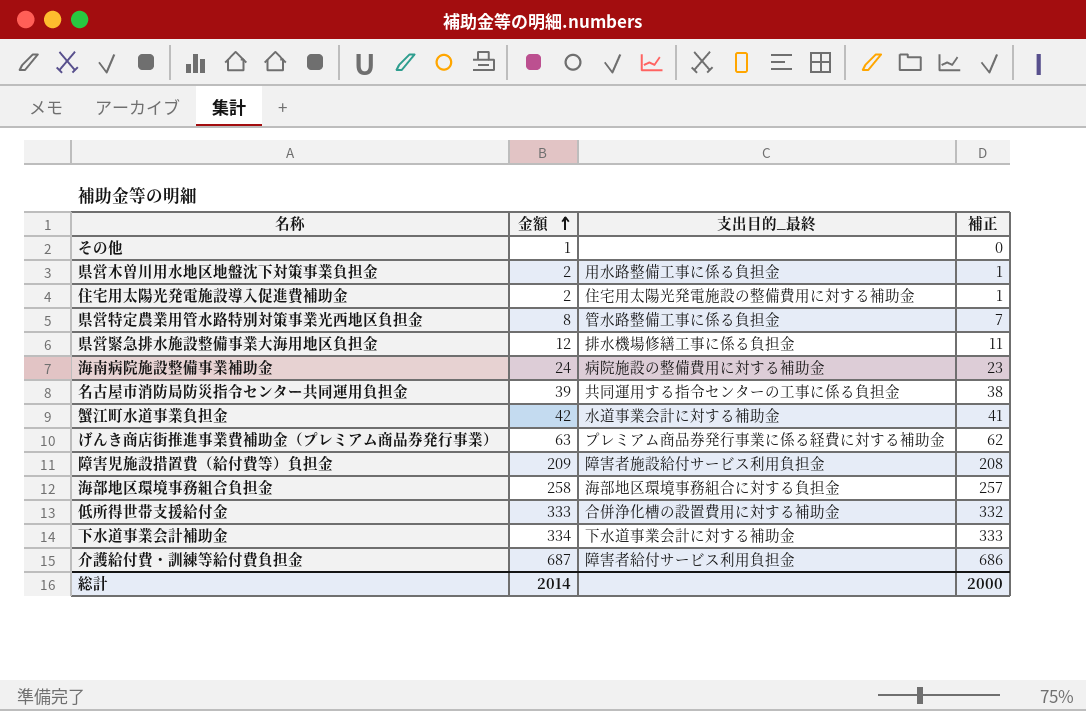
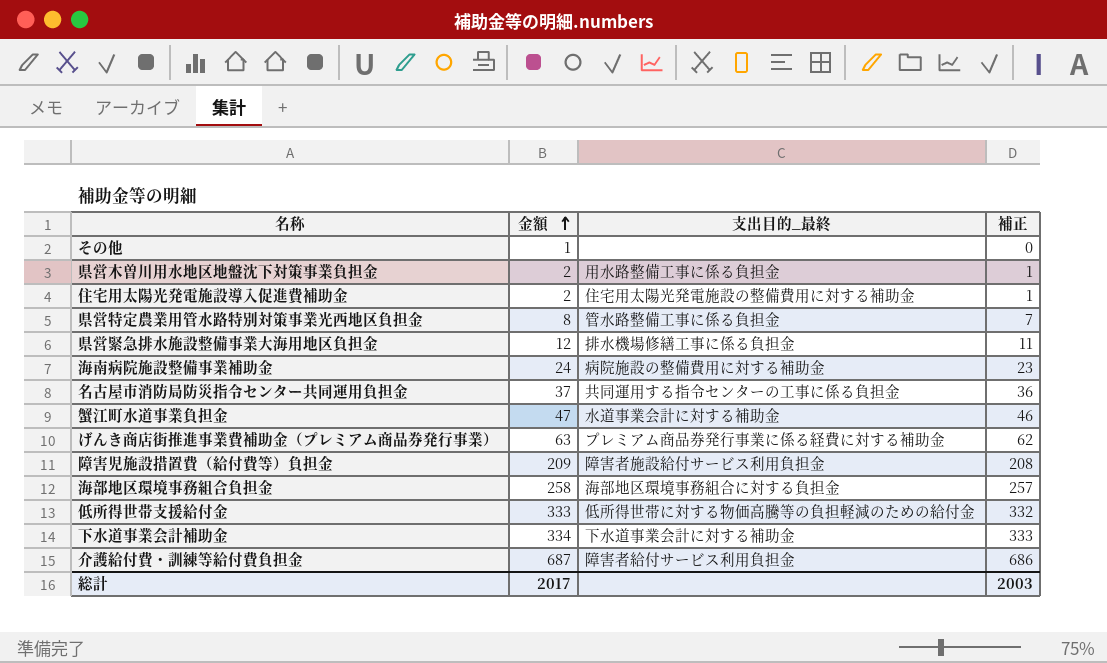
名古屋市消防局防災指令センター共同運用負担金 | 金額: 39 -> 37
名古屋市消防局防災指令センター共同運用負担金 | 補正: 38 -> 36
蟹江町水道事業負担金 | 金額: 42 -> 47
蟹江町水道事業負担金 | 補正: 41 -> 46
低所得世帯支援給付金 | 支出目的_最終: 合併浄化槽の設置費用に対する補助金 -> 低所得世帯に対する物価高騰等の負担軽減のための給付金
総計 | 金額: 2014 -> 2017
総計 | 補正: 2000 -> 2003

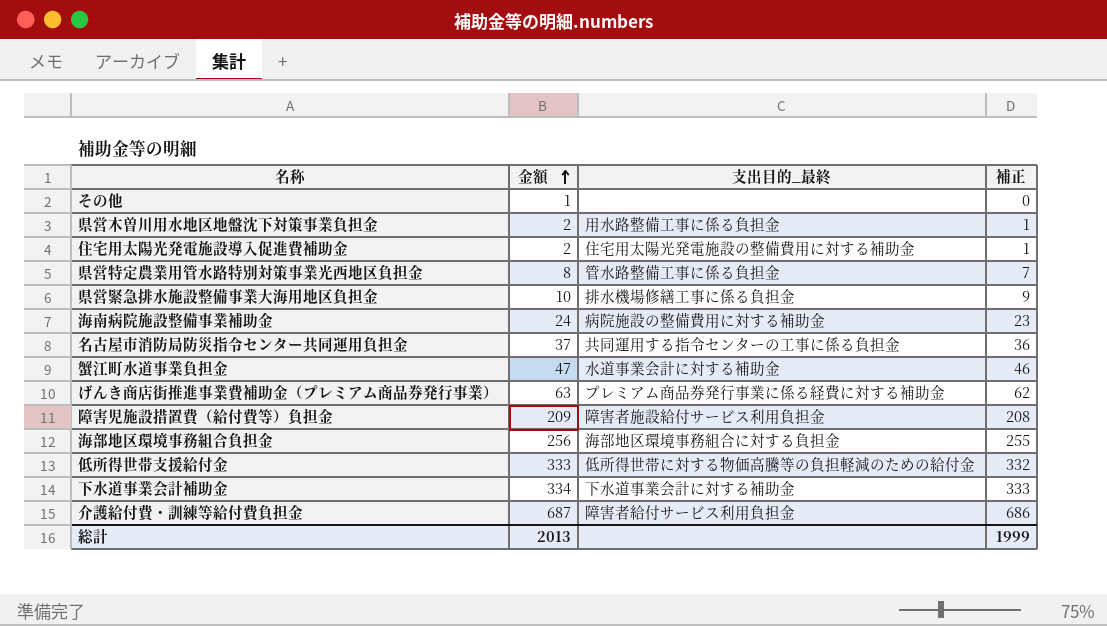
県営緊急排水施設整備事業大海用地区負担金 | 金額: 12 -> 10
県営緊急排水施設整備事業大海用地区負担金 | 補正: 11 -> 9
海部地区環境事務組合負担金 | 金額: 258 -> 256
海部地区環境事務組合負担金 | 補正: 257 -> 255
総計 | 金額: 2017 -> 2013
総計 | 補正: 2003 -> 1999

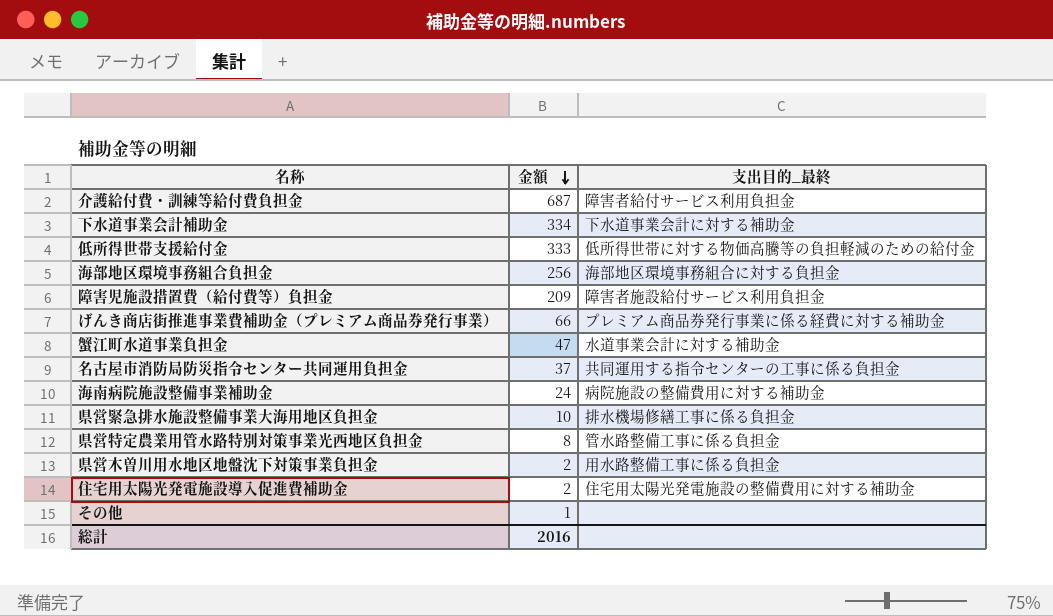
row order: 金額 ascending -> 金額 descending
column 補正 | formula: [金額] - 1 -> none
げんき商店街推進事業費補助金（プレミアム商品券発行事業） | 金額: 63 -> 66
総計 | 金額: 2013 -> 2016

